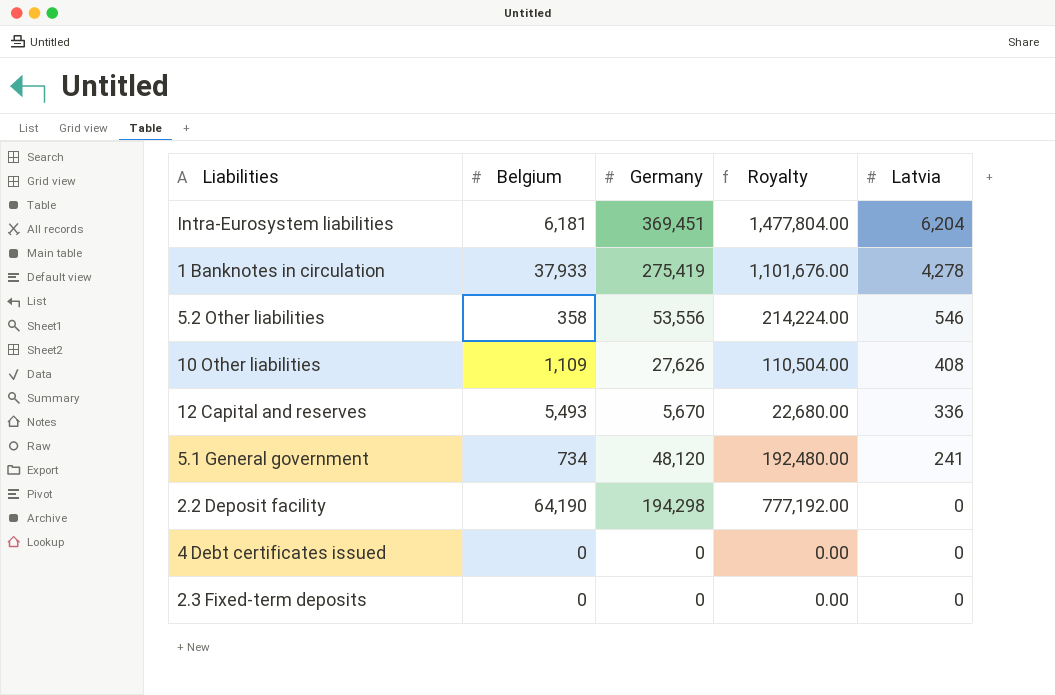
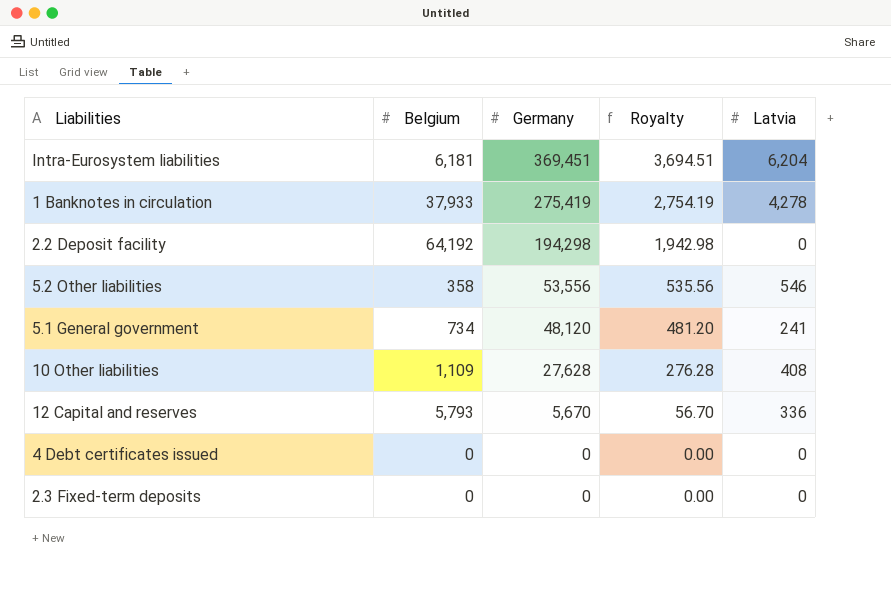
row order: Latvia descending -> Germany descending
column Royalty | formula: [Germany] * 4 -> [Germany] * 0.01
2.2 Deposit facility | Belgium: 64,190 -> 64,192
10 Other liabilities | Germany: 27,626 -> 27,628
12 Capital and reserves | Belgium: 5,493 -> 5,793

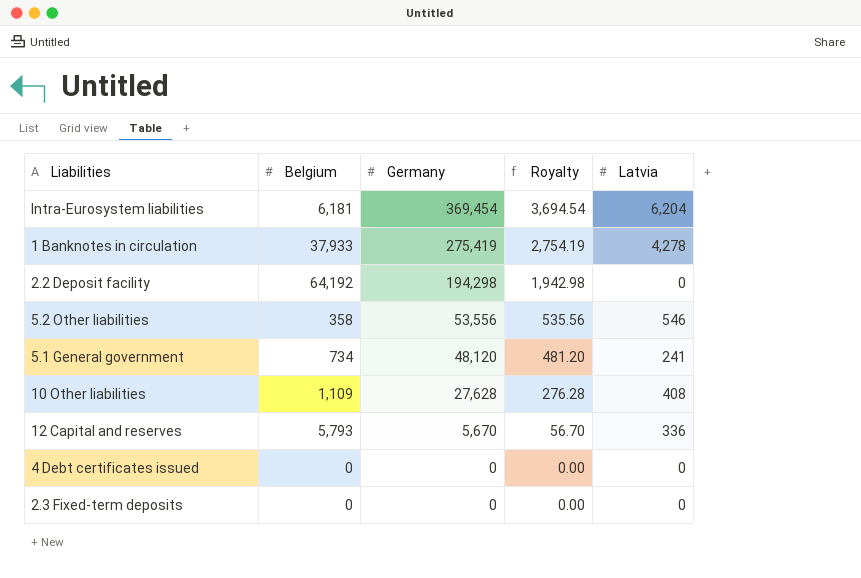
Intra-Eurosystem liabilities | Germany: 369,451 -> 369,454
Intra-Eurosystem liabilities | Royalty: 3,694.51 -> 3,694.54

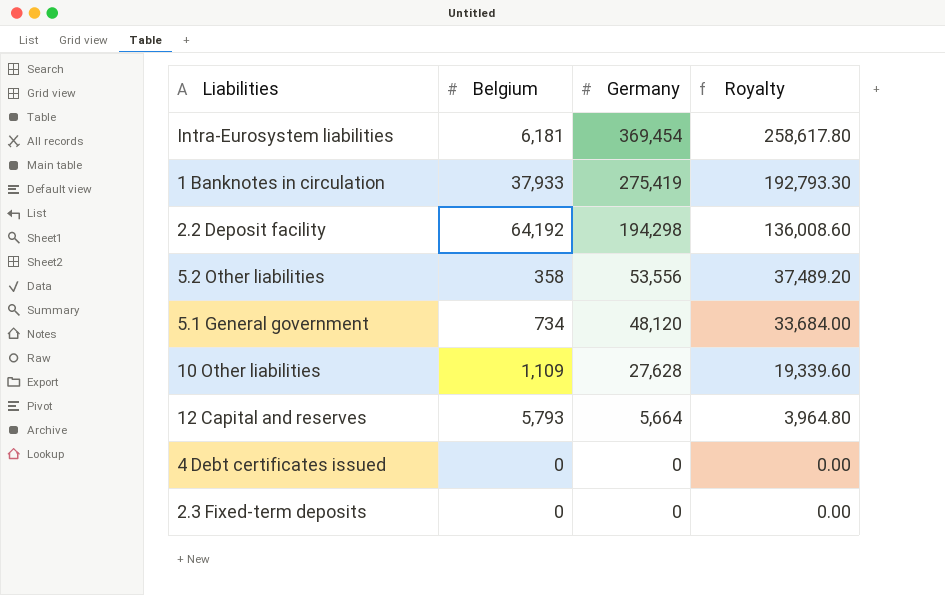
column Latvia | position: 5 -> none
column Royalty | formula: [Germany] * 0.01 -> [Germany] * 0.7
12 Capital and reserves | Germany: 5,670 -> 5,664

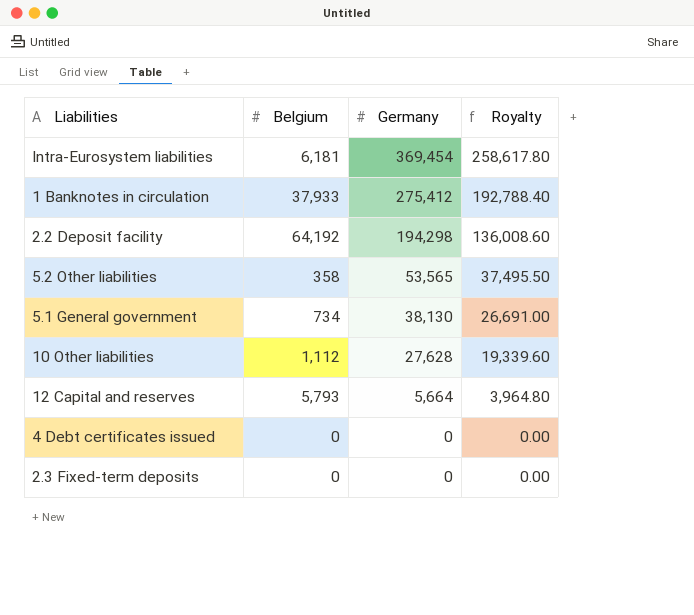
1 Banknotes in circulation | Germany: 275,419 -> 275,412
1 Banknotes in circulation | Royalty: 192,793.30 -> 192,788.40
5.2 Other liabilities | Germany: 53,556 -> 53,565
5.2 Other liabilities | Royalty: 37,489.20 -> 37,495.50
5.1 General government | Germany: 48,120 -> 38,130
5.1 General government | Royalty: 33,684.00 -> 26,691.00
10 Other liabilities | Belgium: 1,109 -> 1,112

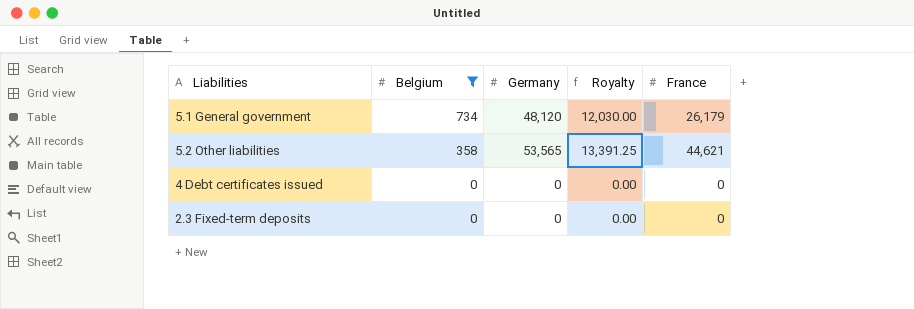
filter: none -> Belgium <= 734
row order: Germany descending -> Belgium descending
column Royalty | formula: [Germany] * 0.7 -> [Germany] * 0.25
column France | position: none -> 5
5.1 General government | Germany: 38,130 -> 48,120

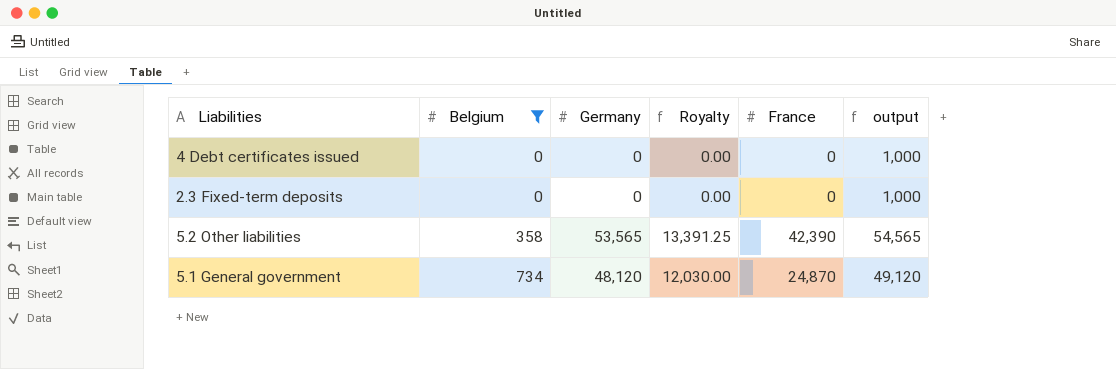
row order: Belgium descending -> Belgium ascending
column output | formula: none -> [Germany] + 1000
5.2 Other liabilities | France: 44,621 -> 42,390
5.1 General government | France: 26,179 -> 24,870

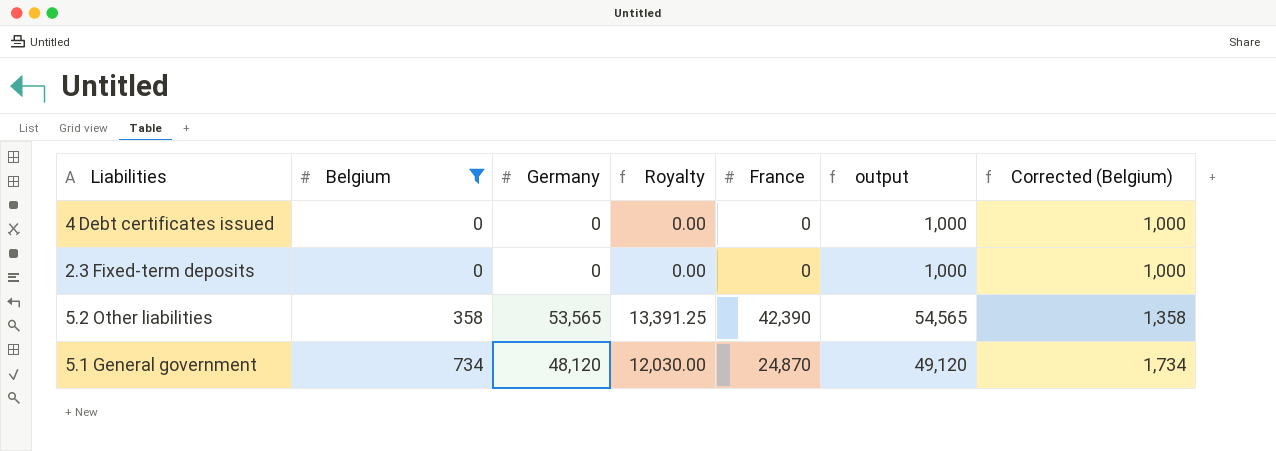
column Corrected (Belgium) | formula: none -> [Belgium] + 1000

